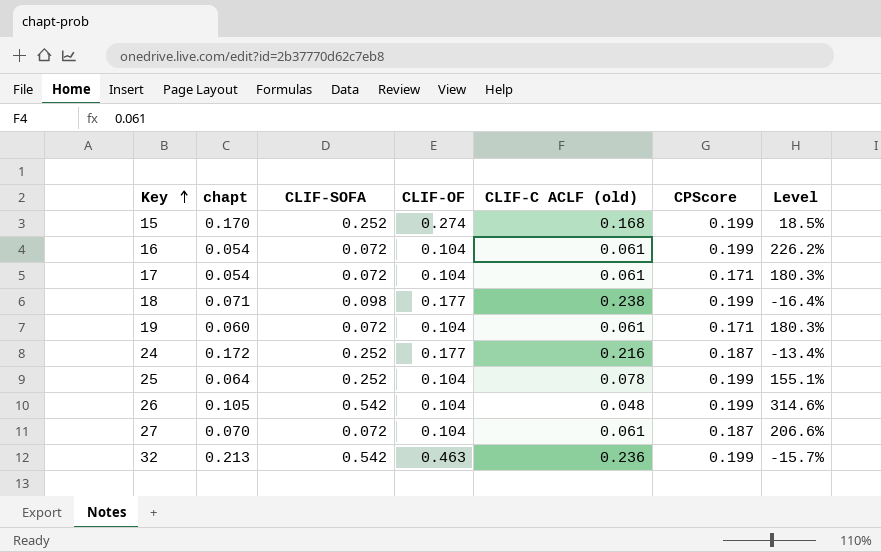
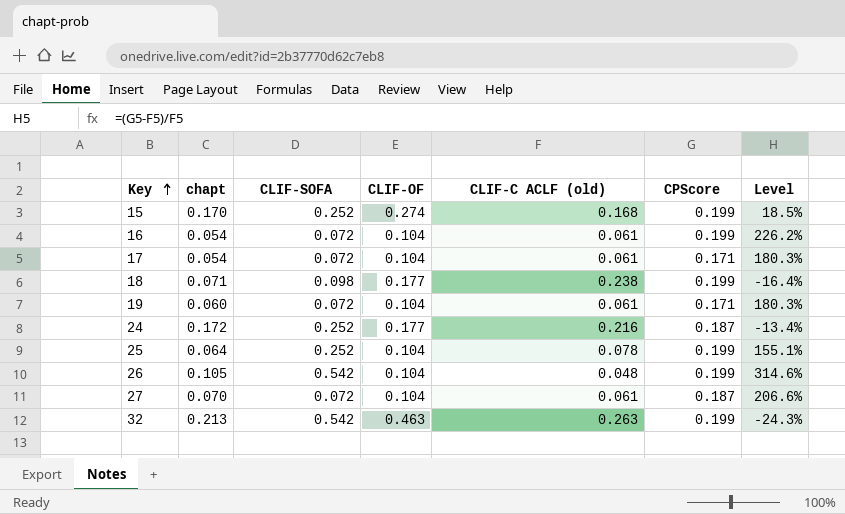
32 | CLIF-C ACLF (old): 0.236 -> 0.263
32 | Level: -15.7% -> -24.3%

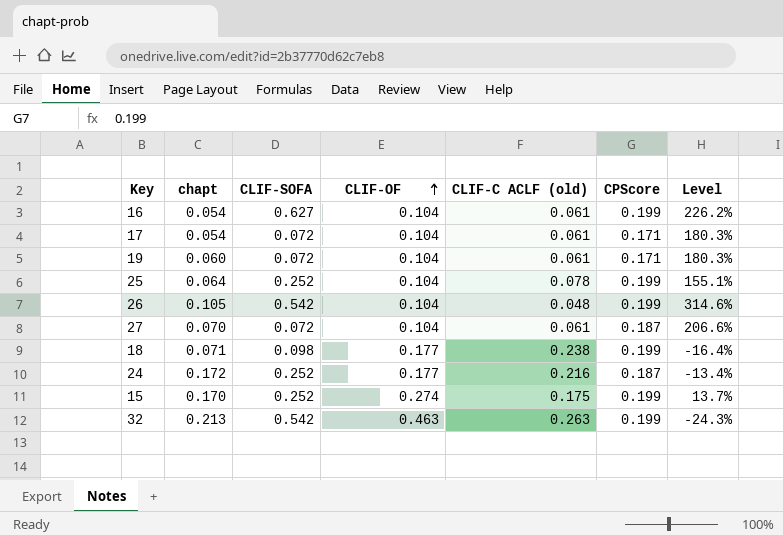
row order: Key ascending -> CLIF-OF ascending
16 | CLIF-SOFA: 0.072 -> 0.627
15 | CLIF-C ACLF (old): 0.168 -> 0.175
15 | Level: 18.5% -> 13.7%

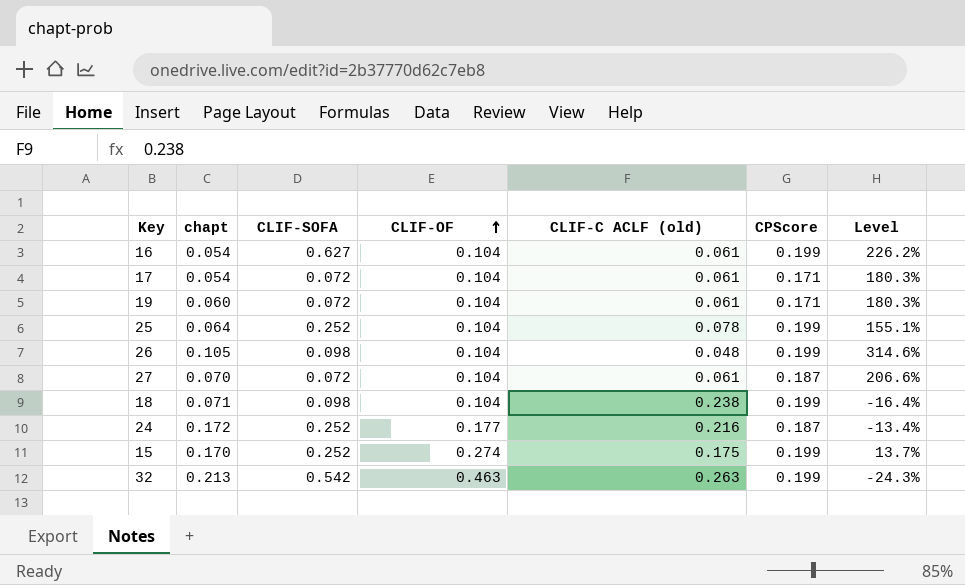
26 | CLIF-SOFA: 0.542 -> 0.098
18 | CLIF-OF: 0.177 -> 0.104

